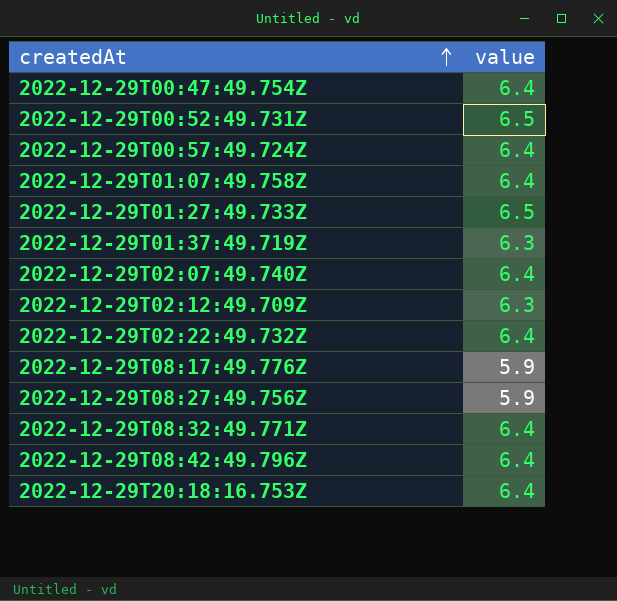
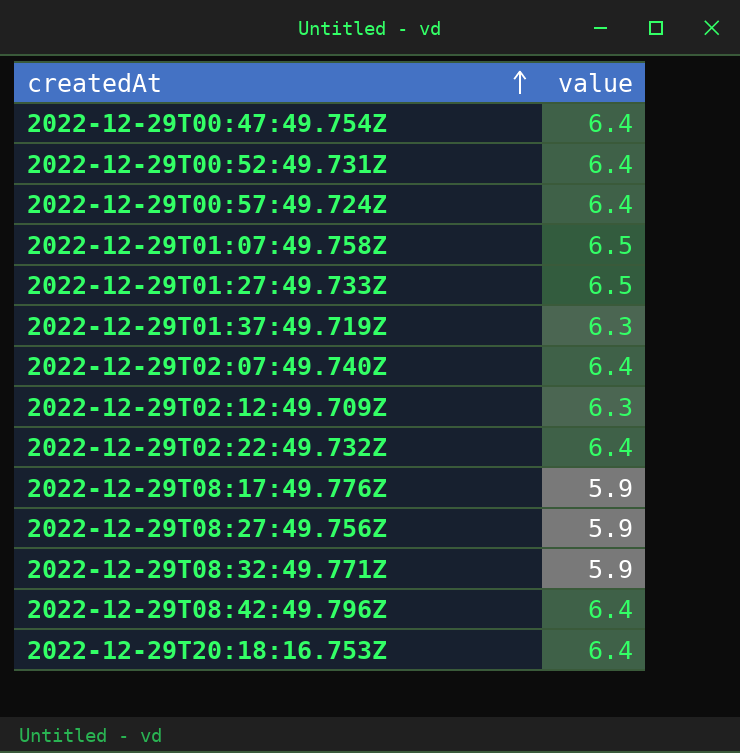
2022-12-29T00:52:49.731Z | value: 6.5 -> 6.4
2022-12-29T01:07:49.758Z | value: 6.4 -> 6.5
2022-12-29T08:32:49.771Z | value: 6.4 -> 5.9

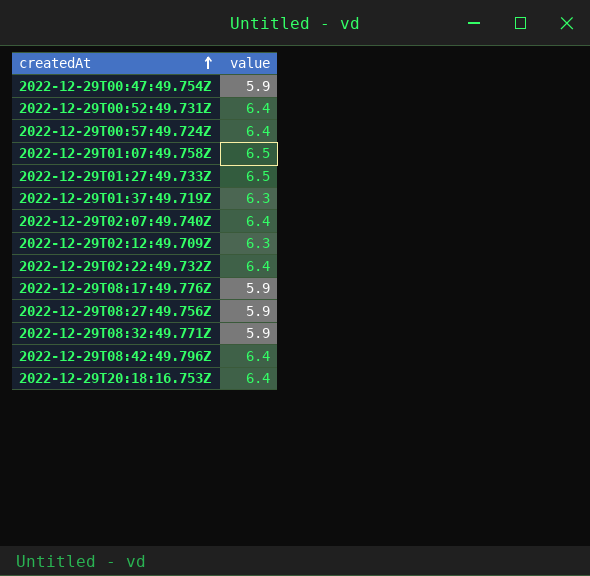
2022-12-29T00:47:49.754Z | value: 6.4 -> 5.9

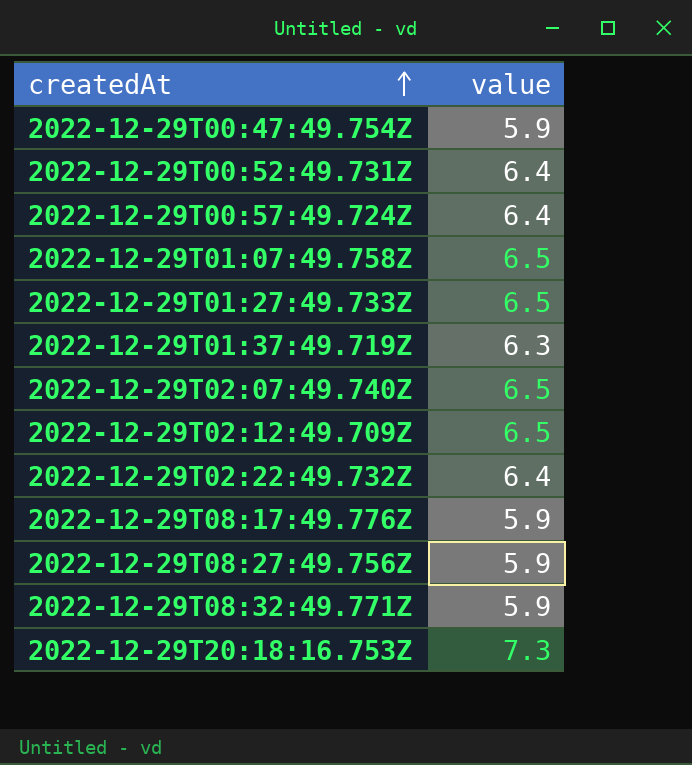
row 2022-12-29T08:42:49.796Z: 6.4 -> none
2022-12-29T02:07:49.740Z | value: 6.4 -> 6.5
2022-12-29T02:12:49.709Z | value: 6.3 -> 6.5
2022-12-29T20:18:16.753Z | value: 6.4 -> 7.3

